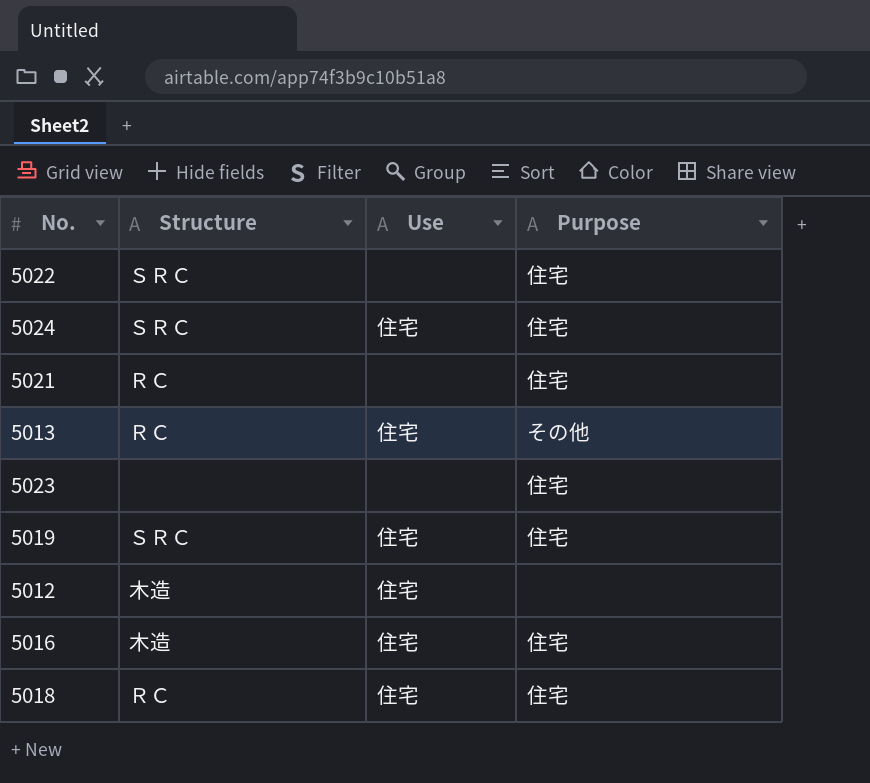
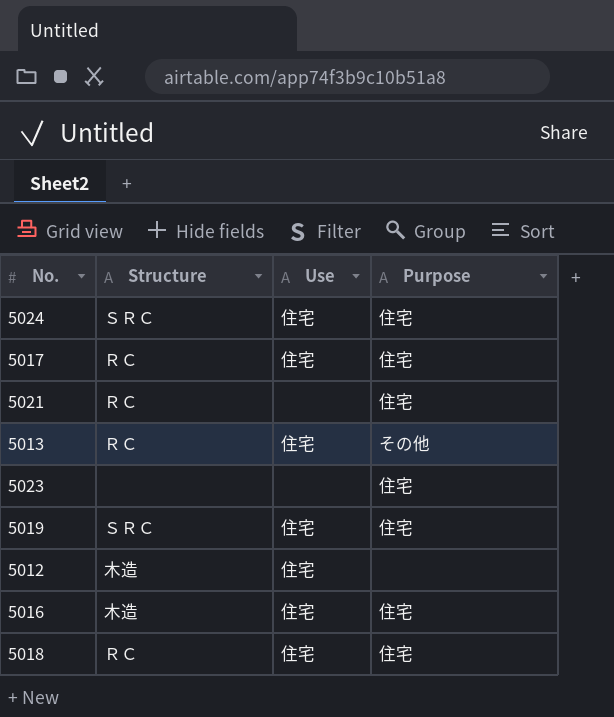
row 5022: ＳＲＣ | none | 住宅 -> none
row 5017: none -> ＲＣ | 住宅 | 住宅

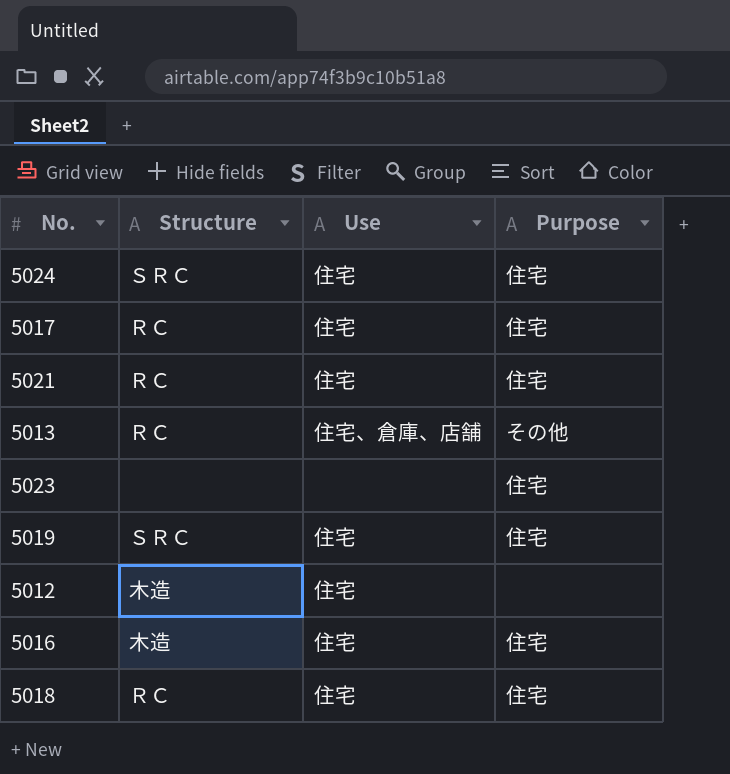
5021 | Use: none -> 住宅
5013 | Use: 住宅 -> 住宅、倉庫、店舗

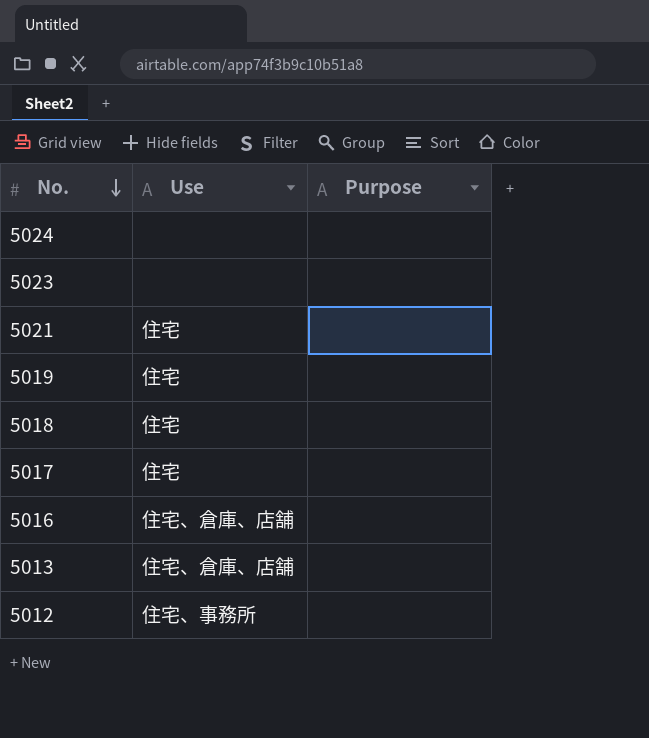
row order: none -> No. descending
column Structure | position: 2 -> none
5024 | Use: 住宅 -> none
5024 | Purpose: 住宅 -> none
5023 | Purpose: 住宅 -> none
5021 | Purpose: 住宅 -> none
5019 | Purpose: 住宅 -> none
5018 | Purpose: 住宅 -> none
5017 | Purpose: 住宅 -> none
5016 | Use: 住宅 -> 住宅、倉庫、店舗
5016 | Purpose: 住宅 -> none
5013 | Purpose: その他 -> none
5012 | Use: 住宅 -> 住宅、事務所

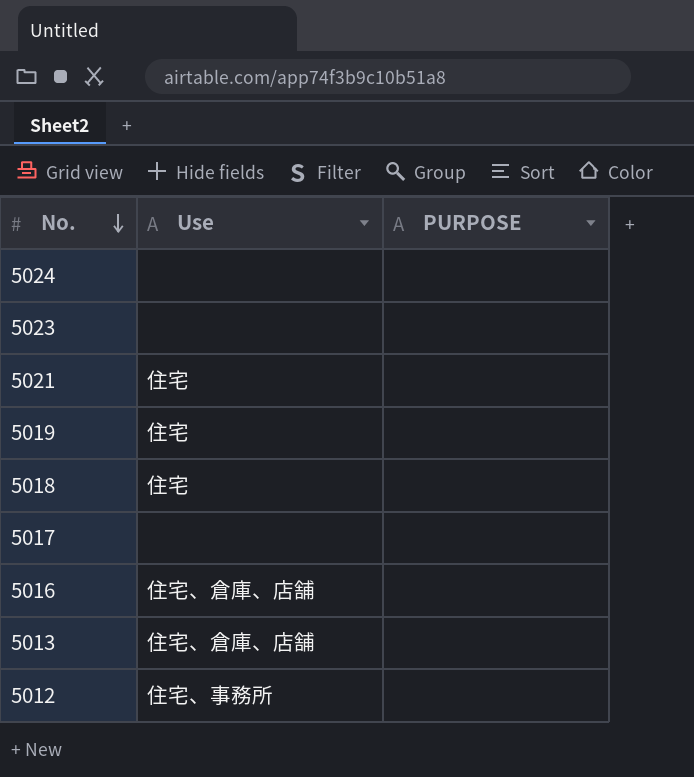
column name: Purpose -> PURPOSE
5017 | Use: 住宅 -> none

